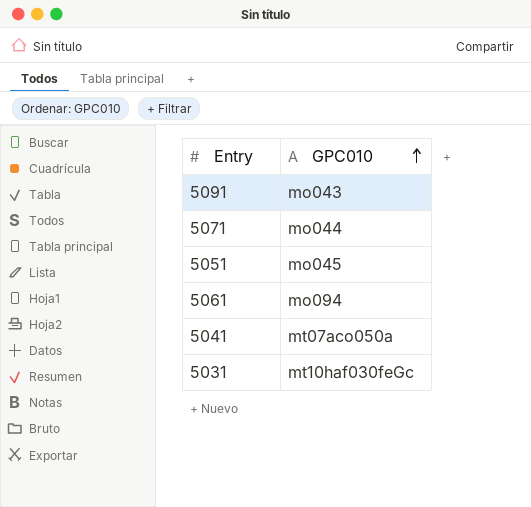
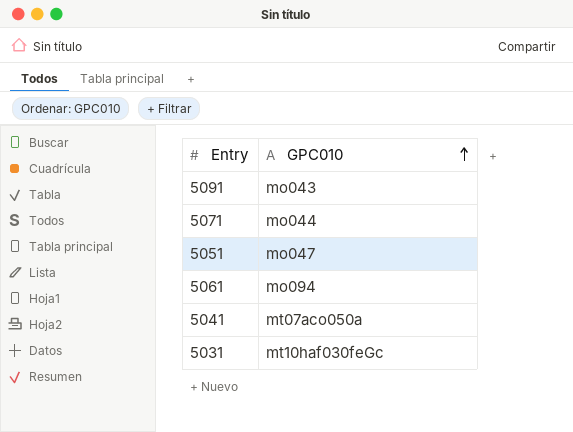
5051 | GPC010: mo045 -> mo047

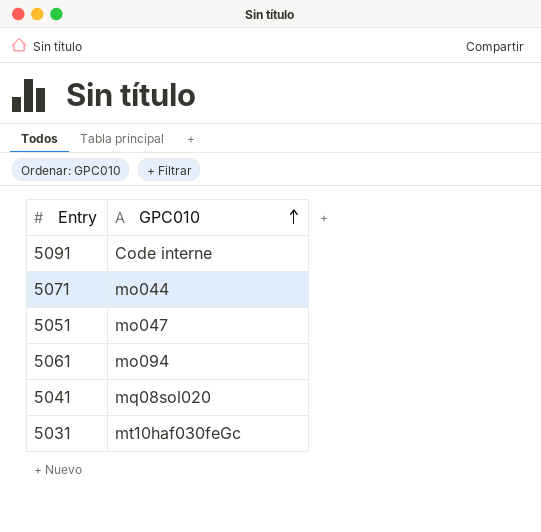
5091 | GPC010: mo043 -> Code interne
5041 | GPC010: mt07aco050a -> mq08sol020

